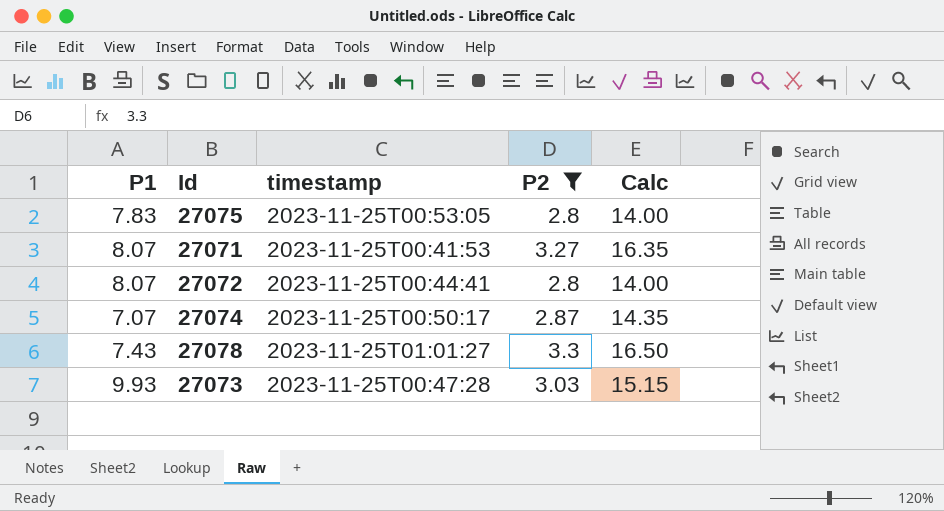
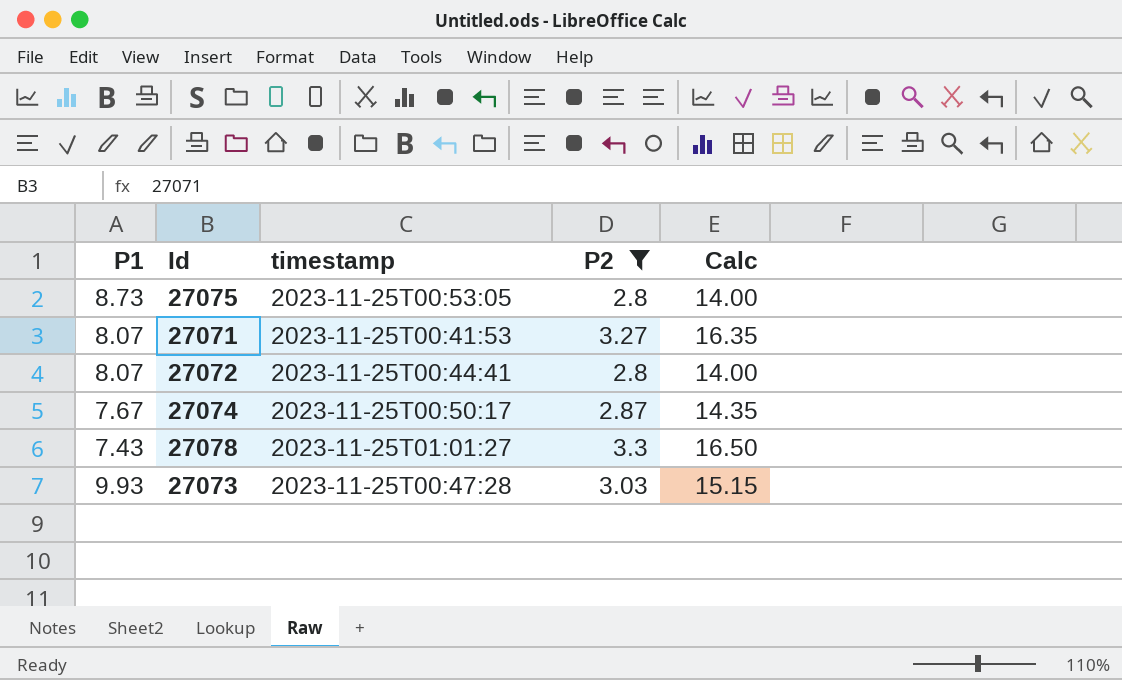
27075 | P1: 7.83 -> 8.73
27074 | P1: 7.07 -> 7.67

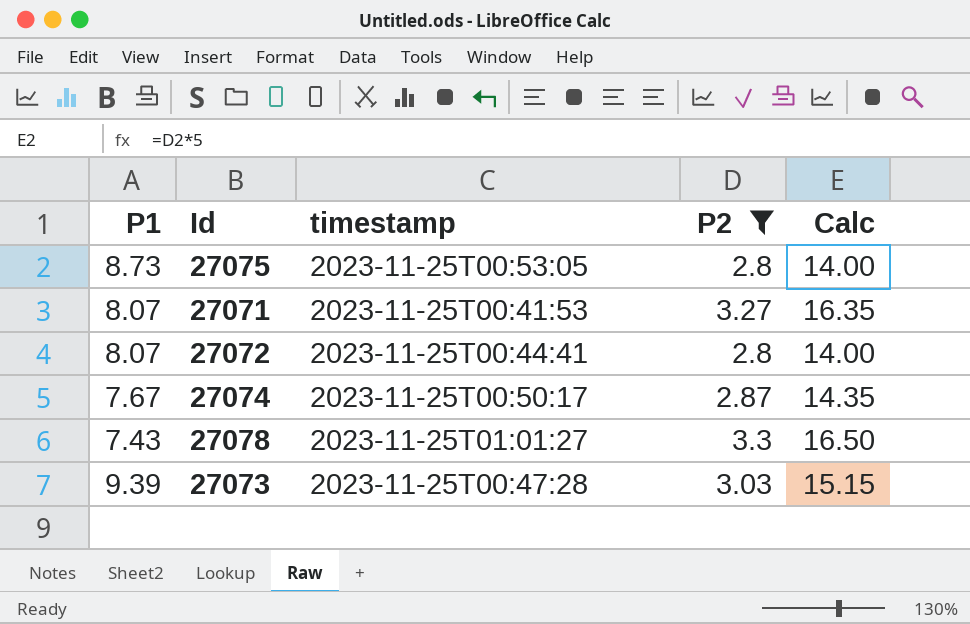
27073 | P1: 9.93 -> 9.39

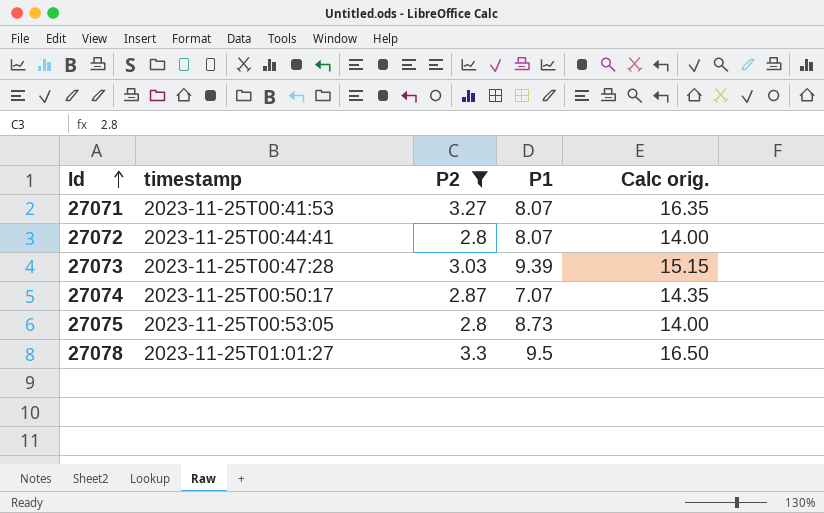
row order: none -> Id ascending
column P1 | position: 1 -> 4
column name: Calc -> Calc orig.
27074 | P1: 7.67 -> 7.07
27078 | P1: 7.43 -> 9.5

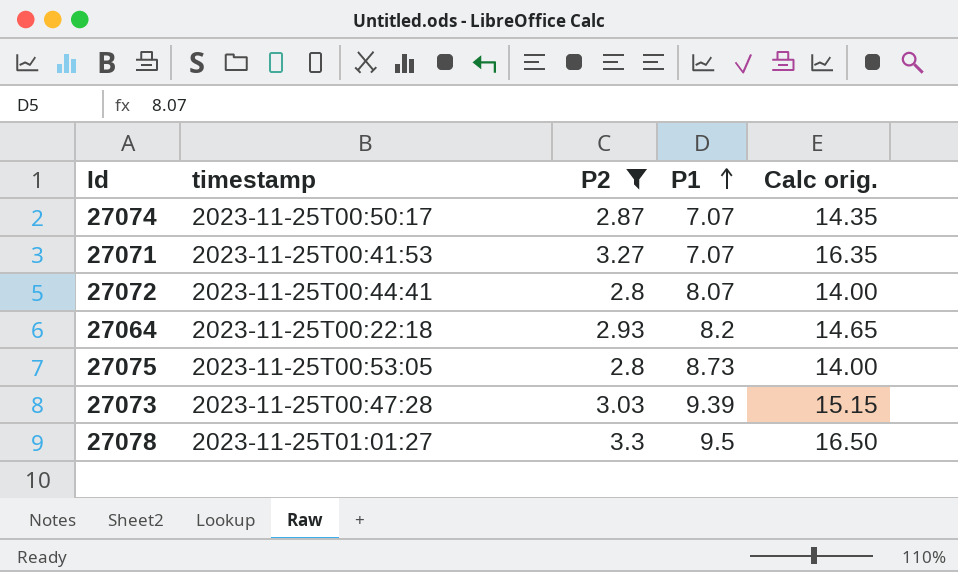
row order: Id ascending -> P1 ascending
27071 | P1: 8.07 -> 7.07
row 27064: none -> 2023-11-25T00:22:18 | 2.93 | 8.2 | 14.65

